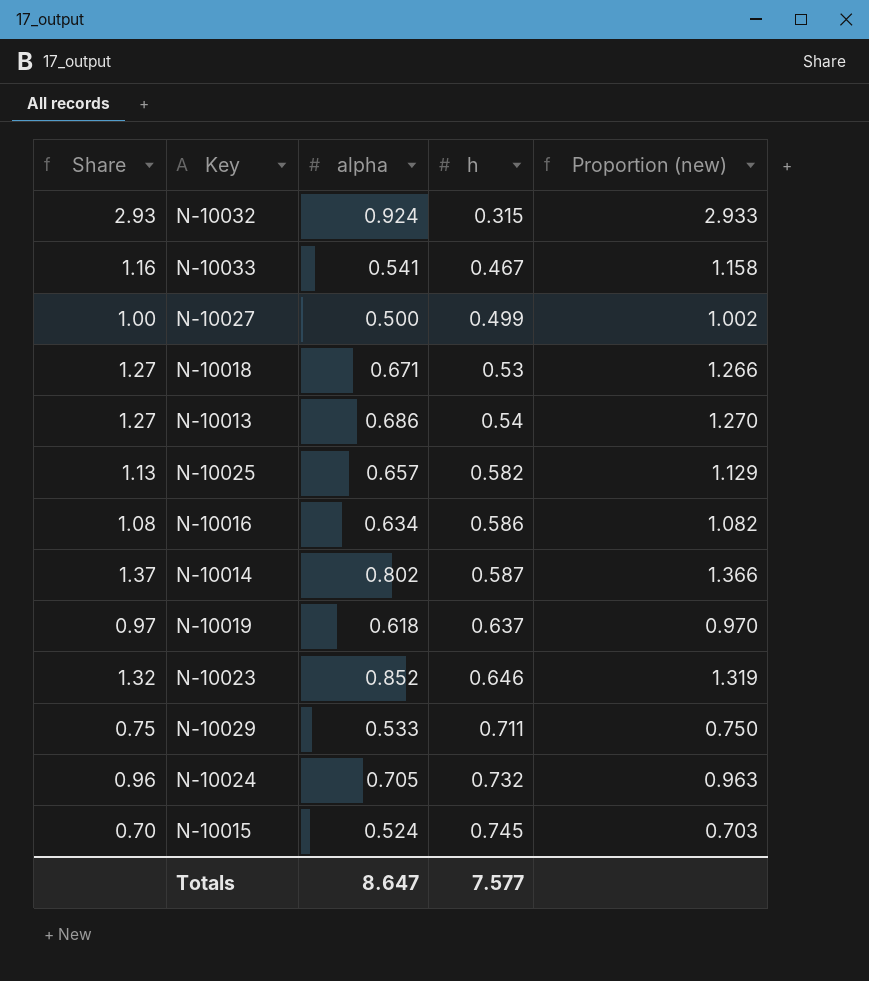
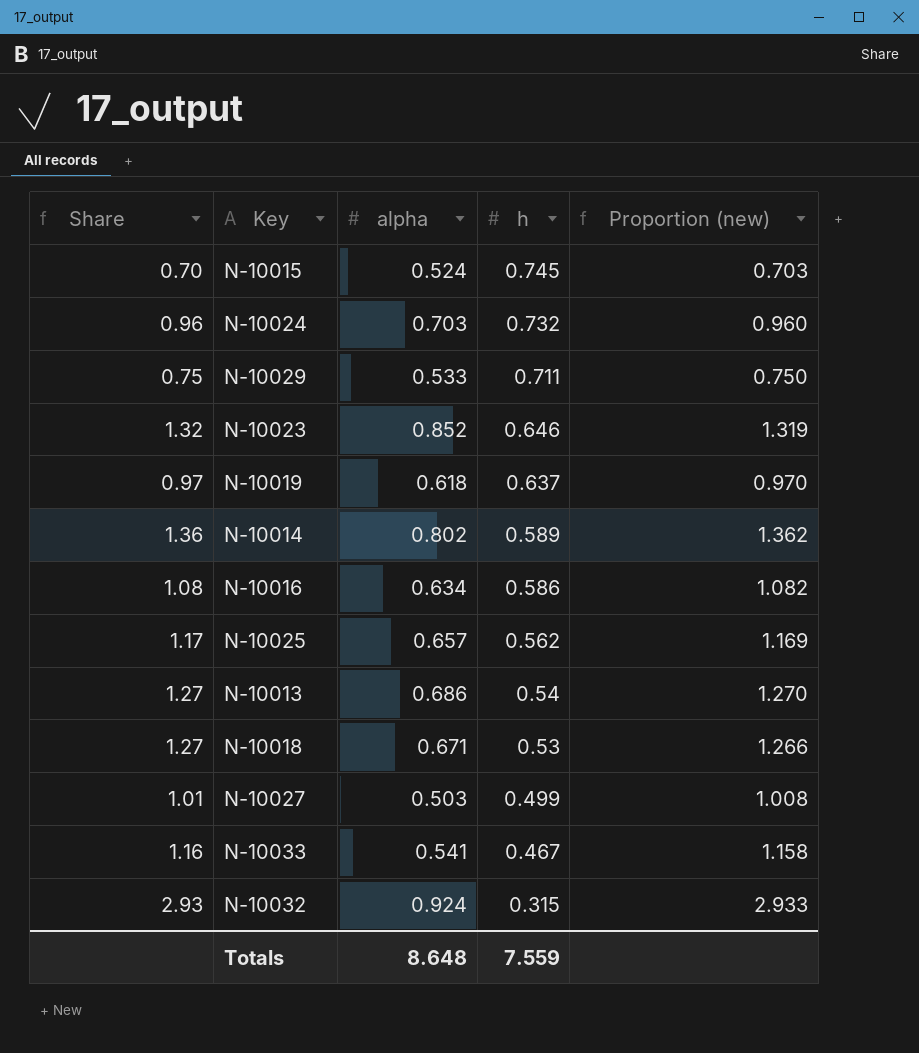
row order: h ascending -> h descending
N-10024 | alpha: 0.705 -> 0.703
N-10024 | Proportion (new): 0.963 -> 0.960
N-10014 | Share: 1.37 -> 1.36
N-10014 | h: 0.587 -> 0.589
N-10014 | Proportion (new): 1.366 -> 1.362
N-10025 | Share: 1.13 -> 1.17
N-10025 | h: 0.582 -> 0.562
N-10025 | Proportion (new): 1.129 -> 1.169
N-10027 | Share: 1.00 -> 1.01
N-10027 | alpha: 0.500 -> 0.503
N-10027 | Proportion (new): 1.002 -> 1.008
Totals | alpha: 8.647 -> 8.648
Totals | h: 7.577 -> 7.559

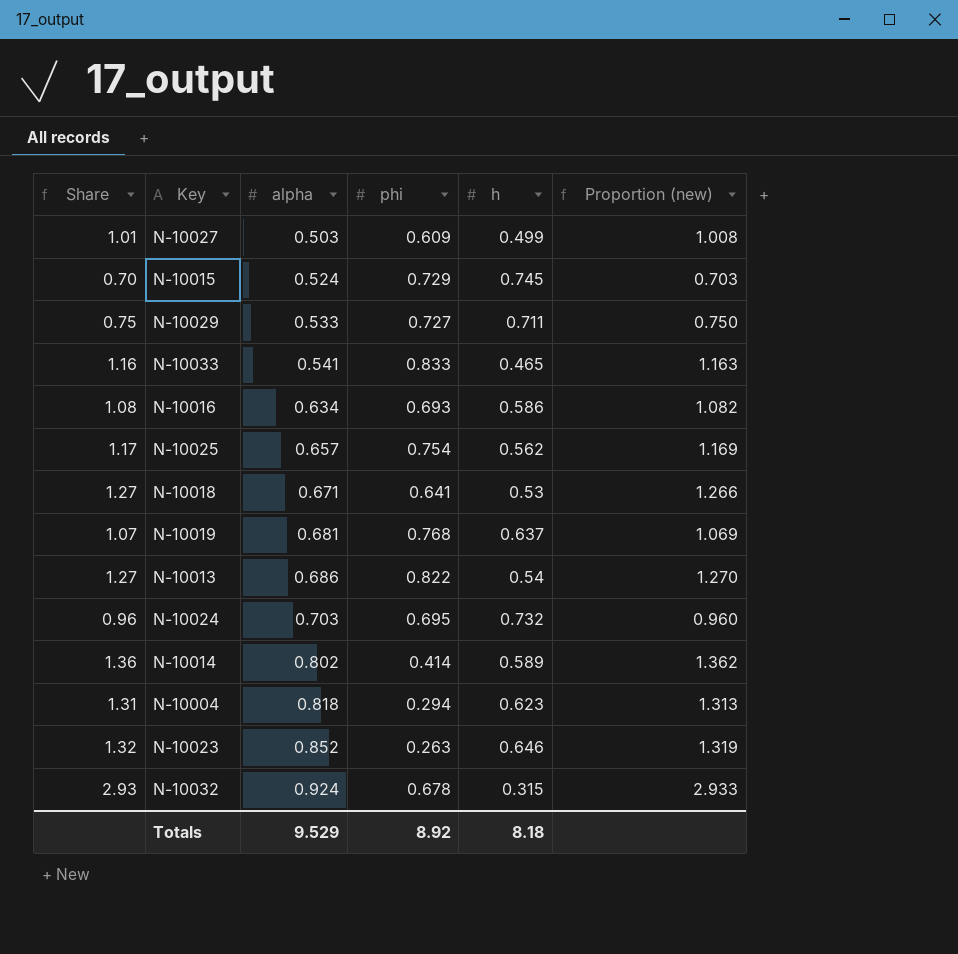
row order: h descending -> alpha ascending
column phi | position: none -> 4
N-10033 | h: 0.467 -> 0.465
N-10033 | Proportion (new): 1.158 -> 1.163
N-10019 | Share: 0.97 -> 1.07
N-10019 | alpha: 0.618 -> 0.681
N-10019 | Proportion (new): 0.970 -> 1.069
row N-10004: none -> 1.31 | 0.818 | 0.294 | 0.623 | 1.313
Totals | alpha: 8.648 -> 9.529
Totals | h: 7.559 -> 8.18

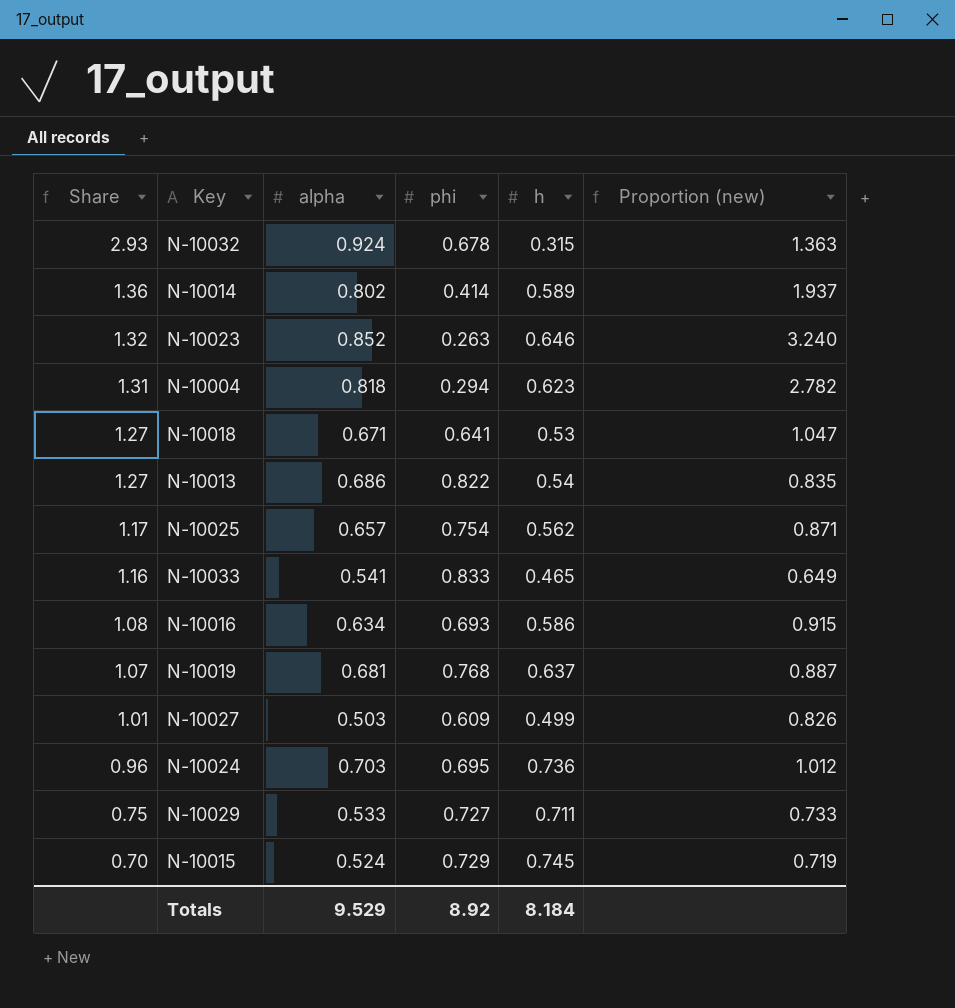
row order: alpha ascending -> Share descending
column Proportion (new) | formula: [alpha] / [h] -> [alpha] / [phi]
N-10024 | h: 0.732 -> 0.736
Totals | h: 8.18 -> 8.184

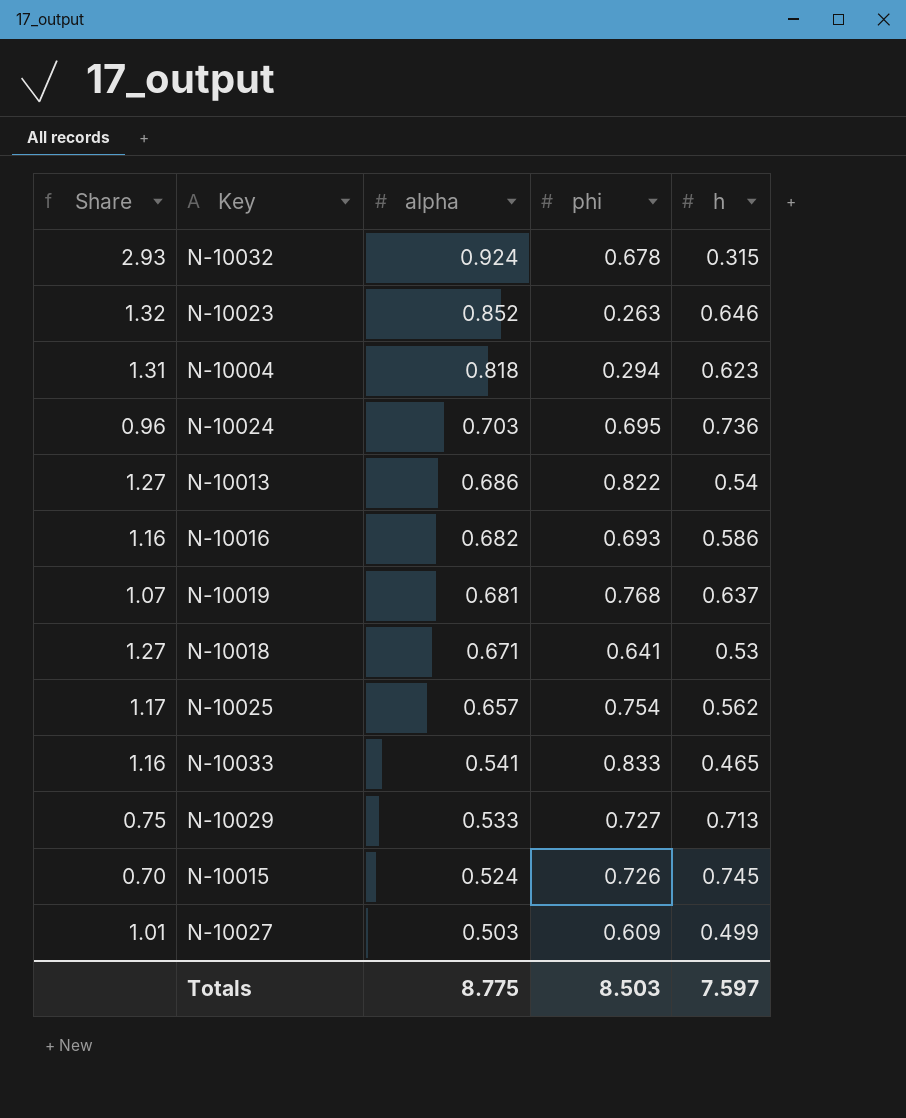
row order: Share descending -> alpha descending
column Proportion (new) | formula: [alpha] / [phi] -> none
row N-10014: 1.36 | 0.802 | 0.414 | 0.589 | 1.937 -> none
N-10016 | Share: 1.08 -> 1.16
N-10016 | alpha: 0.634 -> 0.682
N-10029 | h: 0.711 -> 0.713
N-10015 | phi: 0.729 -> 0.726
Totals | alpha: 9.529 -> 8.775
Totals | phi: 8.92 -> 8.503
Totals | h: 8.184 -> 7.597

